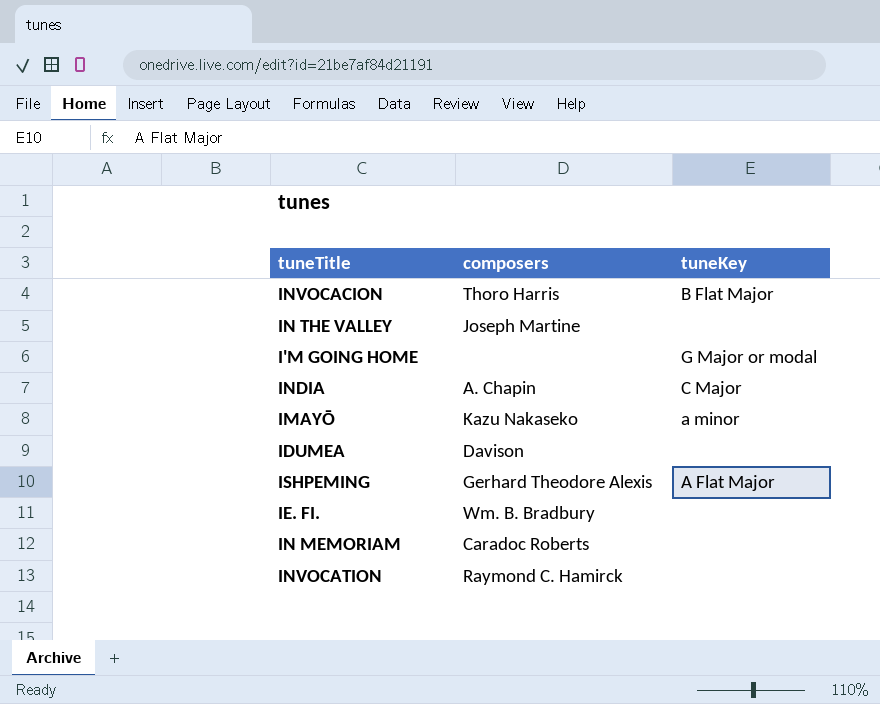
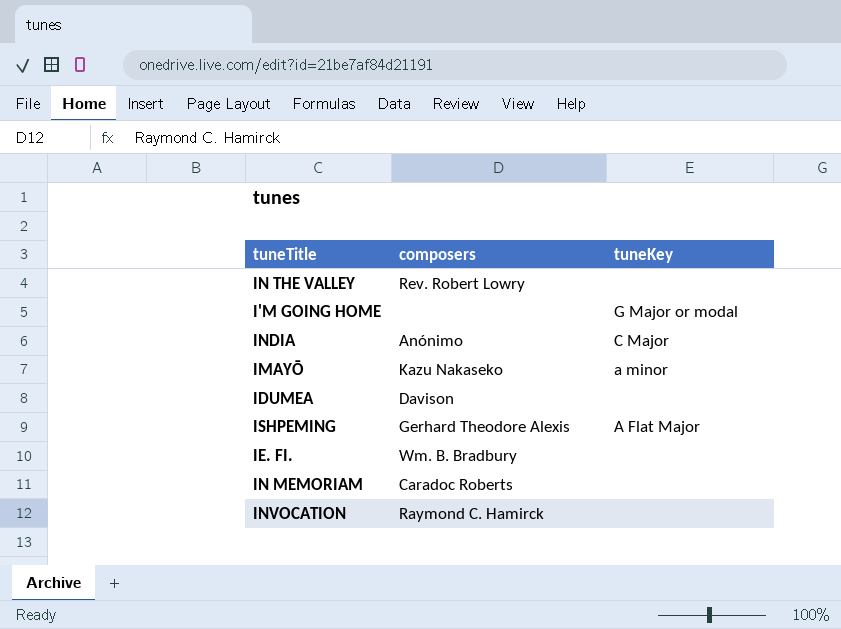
row INVOCACION: Thoro Harris | B Flat Major -> none
IN THE VALLEY | composers: Joseph Martine -> Rev. Robert Lowry
INDIA | composers: A. Chapin -> Anónimo

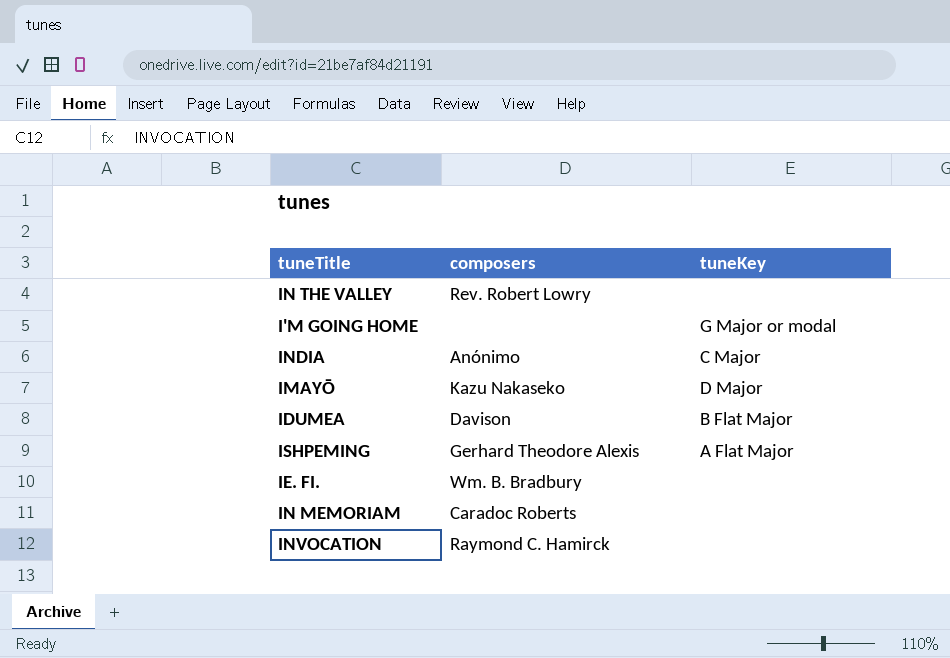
IMAYŌ | tuneKey: a minor -> D Major
IDUMEA | tuneKey: none -> B Flat Major

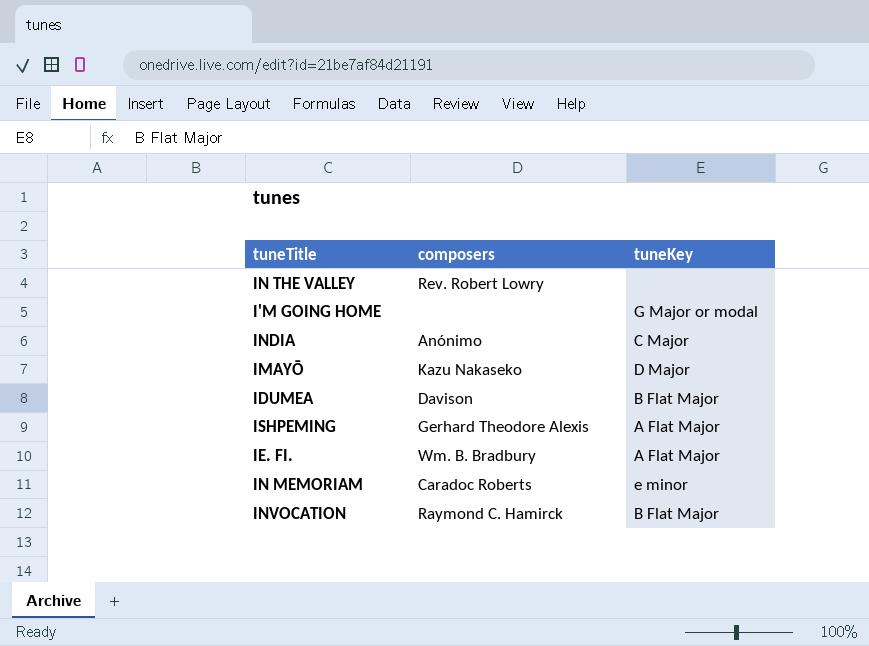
IE. FI. | tuneKey: none -> A Flat Major
IN MEMORIAM | tuneKey: none -> e minor
INVOCATION | tuneKey: none -> B Flat Major

